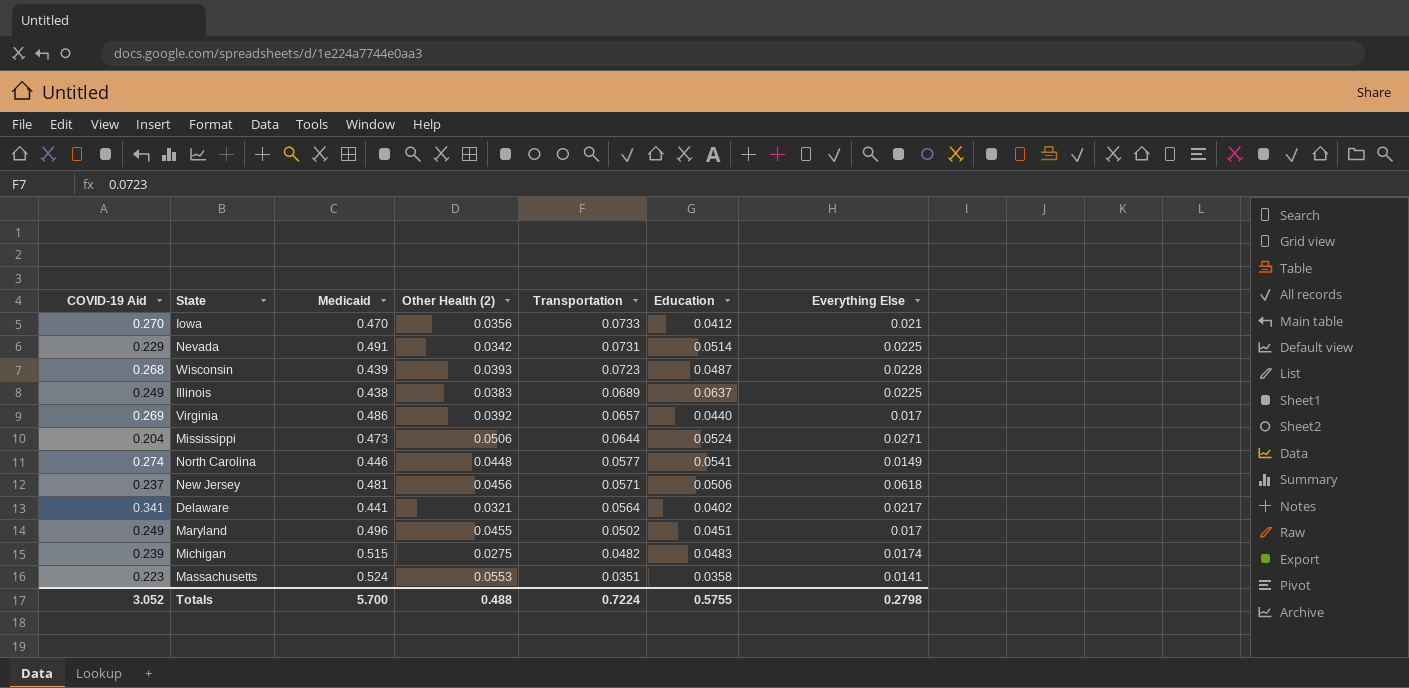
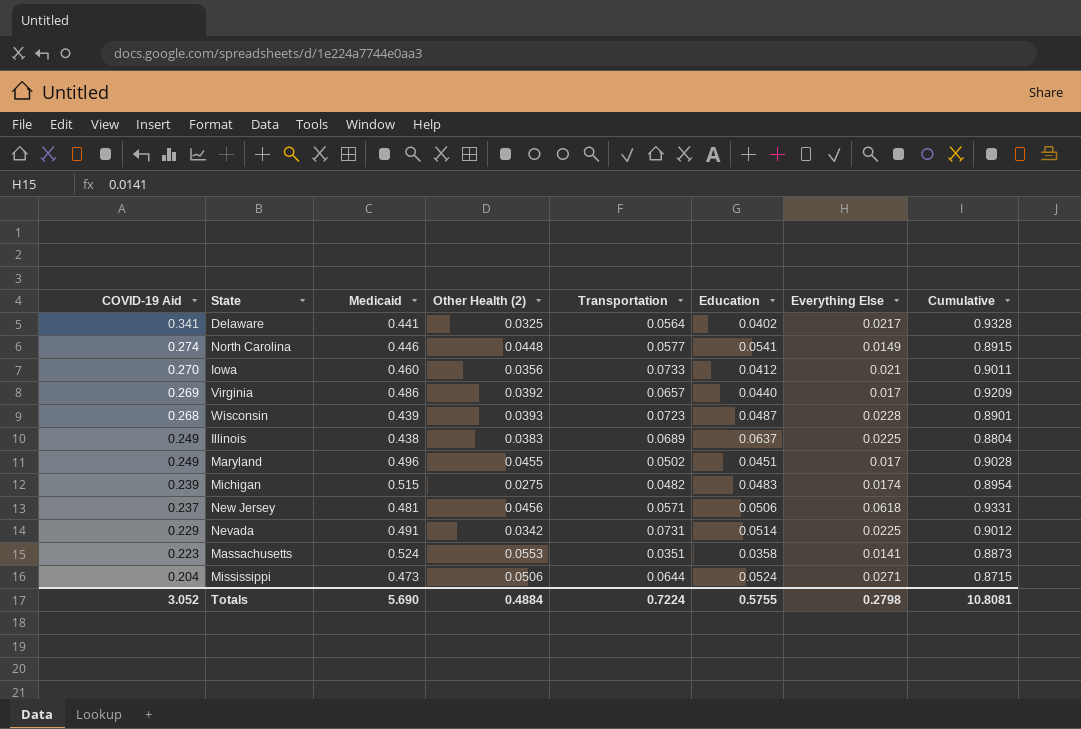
row order: Transportation descending -> COVID-19 Aid descending
column Cumulative | formula: none -> [COVID-19 Aid] + [Medicaid] + [Other Health (2)] + [Transportation] + [Education] + [Everything Else]
Delaware | Other Health (2): 0.0321 -> 0.0325
Iowa | Medicaid: 0.470 -> 0.460
Totals | Medicaid: 5.700 -> 5.690
Totals | Other Health (2): 0.488 -> 0.4884

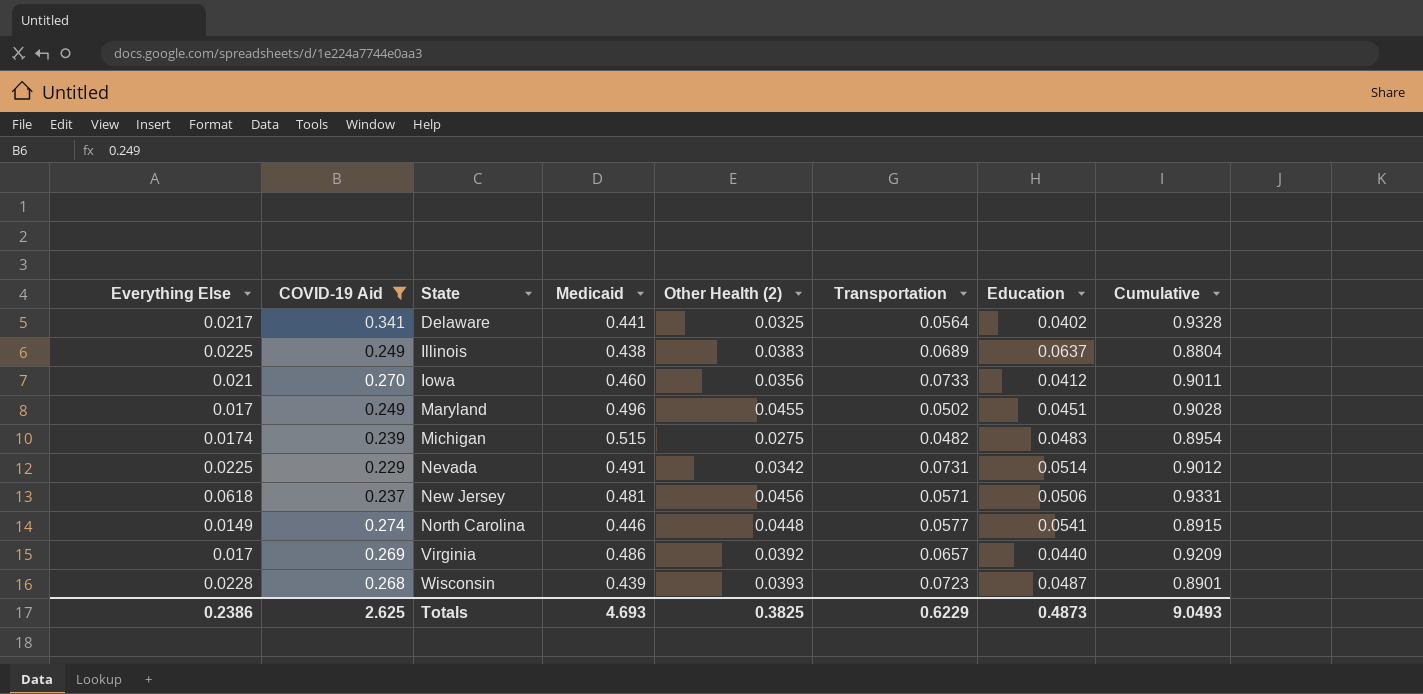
filter: none -> COVID-19 Aid >= 0.229
row order: COVID-19 Aid descending -> State ascending
column Everything Else | position: 7 -> 1
Totals | Everything Else: 0.2798 -> 0.2386
Totals | COVID-19 Aid: 3.052 -> 2.625
Totals | Medicaid: 5.690 -> 4.693
Totals | Other Health (2): 0.4884 -> 0.3825
Totals | Transportation: 0.7224 -> 0.6229
Totals | Education: 0.5755 -> 0.4873
Totals | Cumulative: 10.8081 -> 9.0493

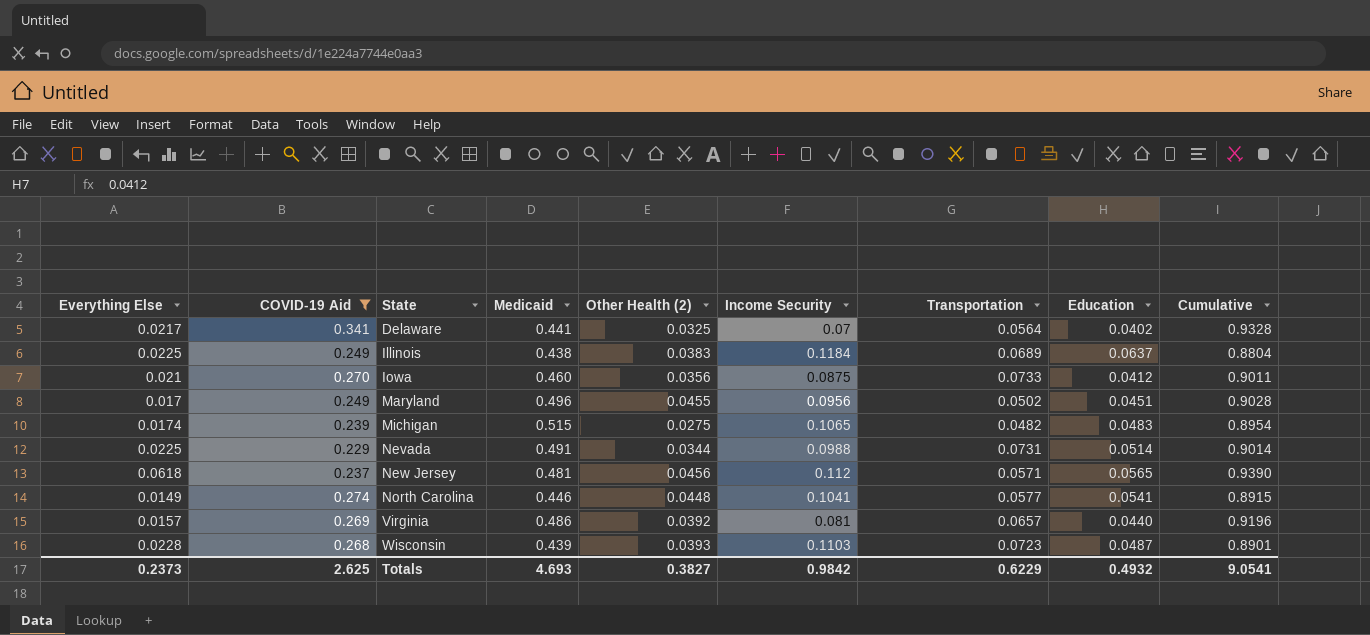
column Income Security | position: none -> 6
Nevada | Other Health (2): 0.0342 -> 0.0344
Nevada | Cumulative: 0.9012 -> 0.9014
New Jersey | Education: 0.0506 -> 0.0565
New Jersey | Cumulative: 0.9331 -> 0.9390
Virginia | Everything Else: 0.017 -> 0.0157
Virginia | Cumulative: 0.9209 -> 0.9196
Totals | Everything Else: 0.2386 -> 0.2373
Totals | Other Health (2): 0.3825 -> 0.3827
Totals | Education: 0.4873 -> 0.4932
Totals | Cumulative: 9.0493 -> 9.0541

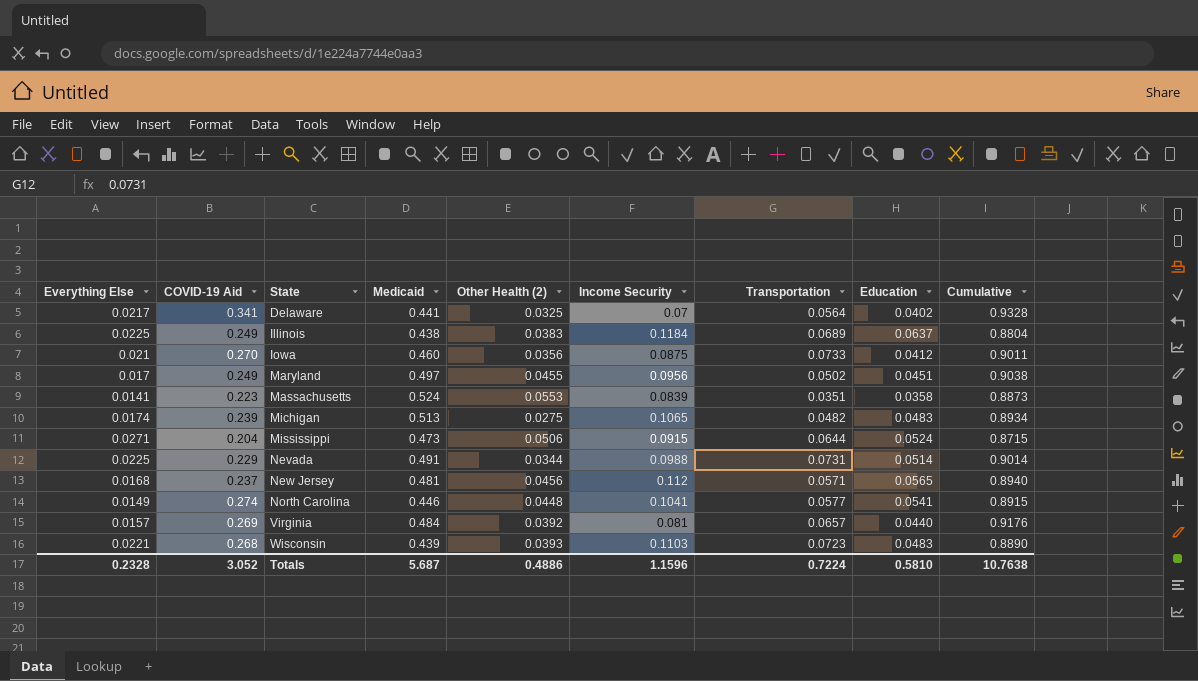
filter: COVID-19 Aid >= 0.229 -> none
Maryland | Medicaid: 0.496 -> 0.497
Maryland | Cumulative: 0.9028 -> 0.9038
Michigan | Medicaid: 0.515 -> 0.513
Michigan | Cumulative: 0.8954 -> 0.8934
New Jersey | Everything Else: 0.0618 -> 0.0168
New Jersey | Cumulative: 0.9390 -> 0.8940
Virginia | Medicaid: 0.486 -> 0.484
Virginia | Cumulative: 0.9196 -> 0.9176
Wisconsin | Everything Else: 0.0228 -> 0.0221
Wisconsin | Education: 0.0487 -> 0.0483
Wisconsin | Cumulative: 0.8901 -> 0.8890
Totals | Everything Else: 0.2373 -> 0.2328
Totals | COVID-19 Aid: 2.625 -> 3.052
Totals | Medicaid: 4.693 -> 5.687
Totals | Other Health (2): 0.3827 -> 0.4886
Totals | Income Security: 0.9842 -> 1.1596
Totals | Transportation: 0.6229 -> 0.7224
Totals | Education: 0.4932 -> 0.5810
Totals | Cumulative: 9.0541 -> 10.7638

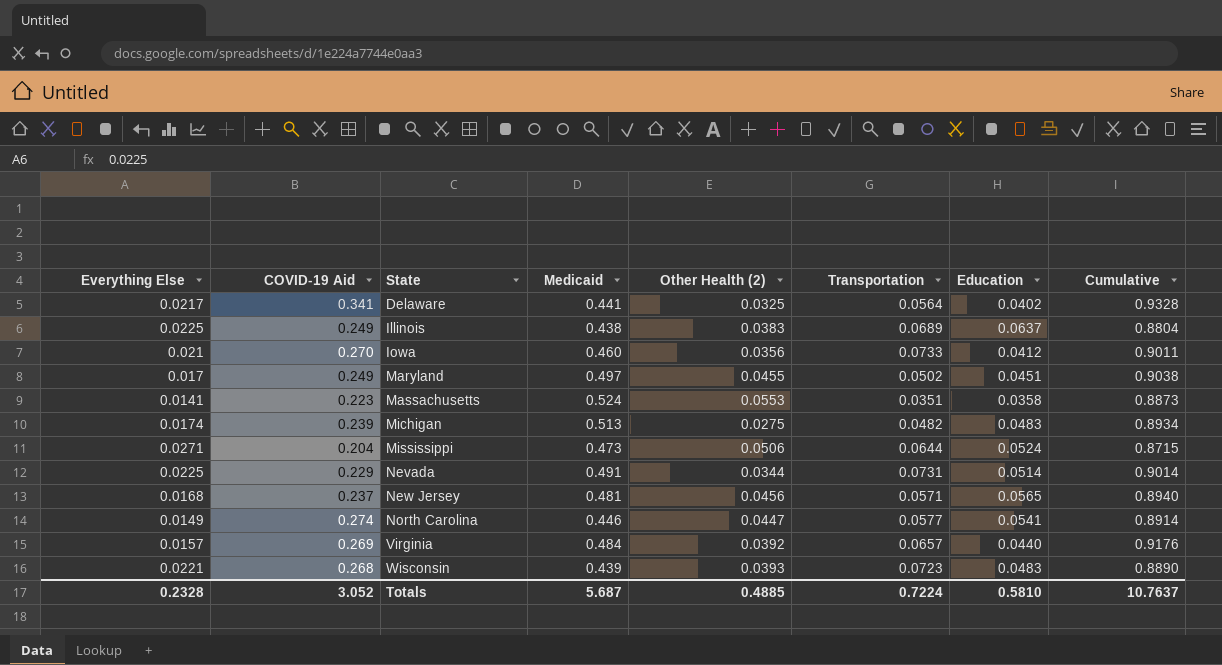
column Income Security | position: 6 -> none
North Carolina | Other Health (2): 0.0448 -> 0.0447
North Carolina | Cumulative: 0.8915 -> 0.8914
Totals | Other Health (2): 0.4886 -> 0.4885
Totals | Cumulative: 10.7638 -> 10.7637

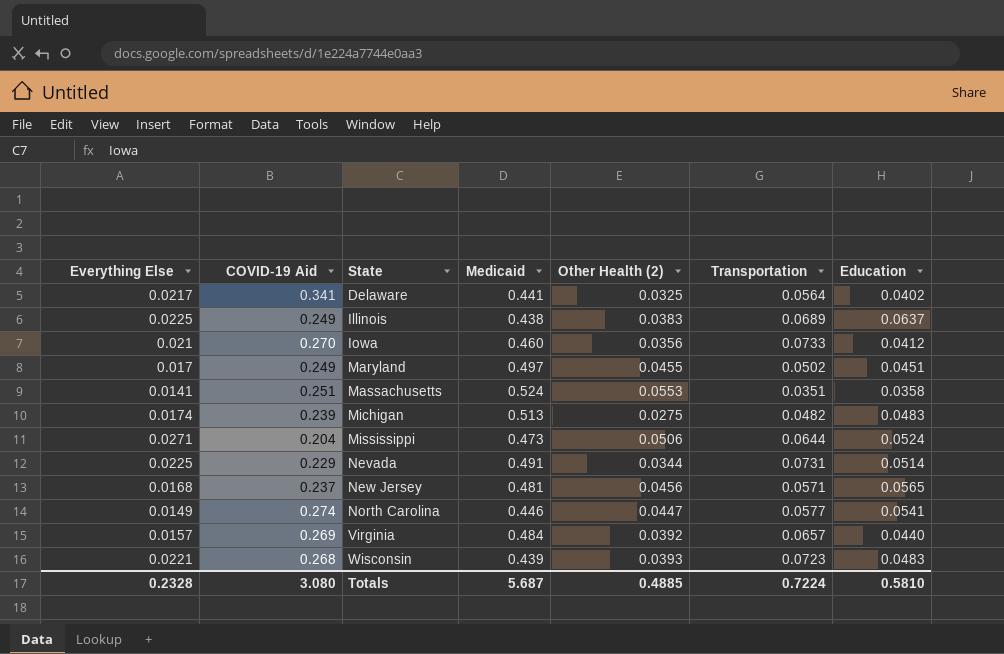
column Cumulative | formula: [Everything Else] + [COVID-19 Aid] + [Medicaid] + [Other Health (2)] + [Transportation] + [Education] -> none
Massachusetts | COVID-19 Aid: 0.223 -> 0.251
Totals | COVID-19 Aid: 3.052 -> 3.080

